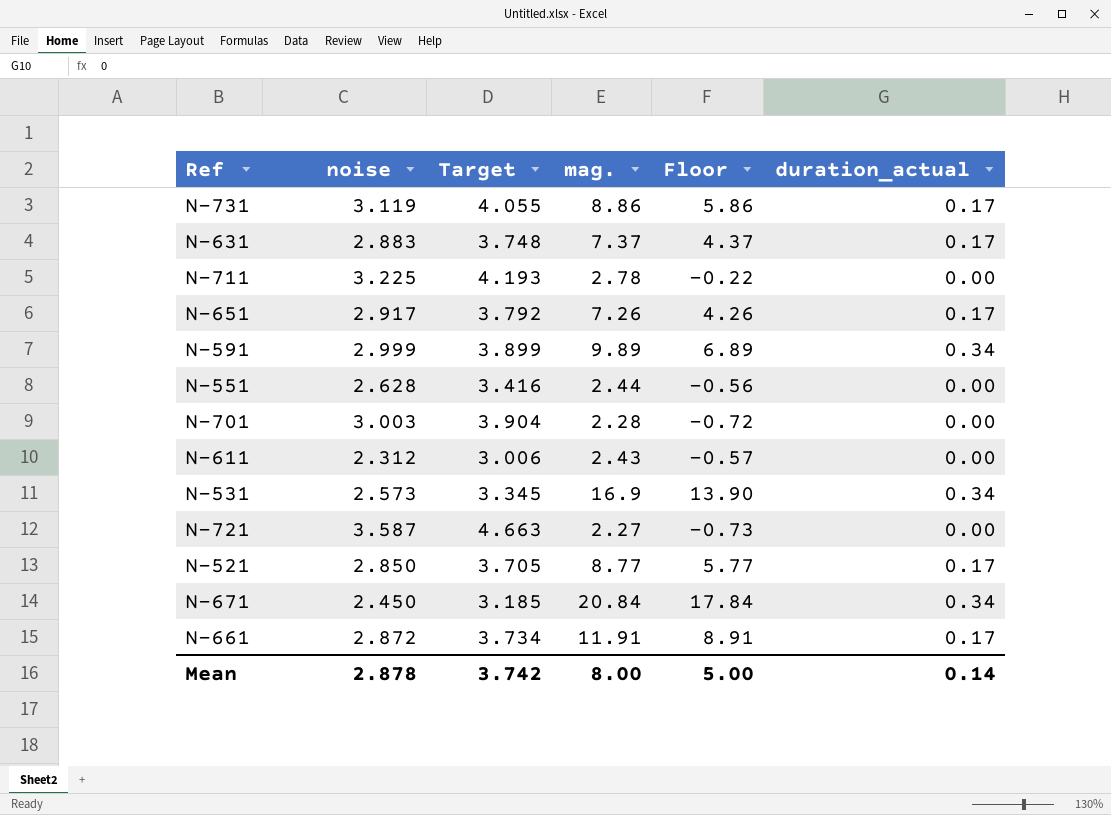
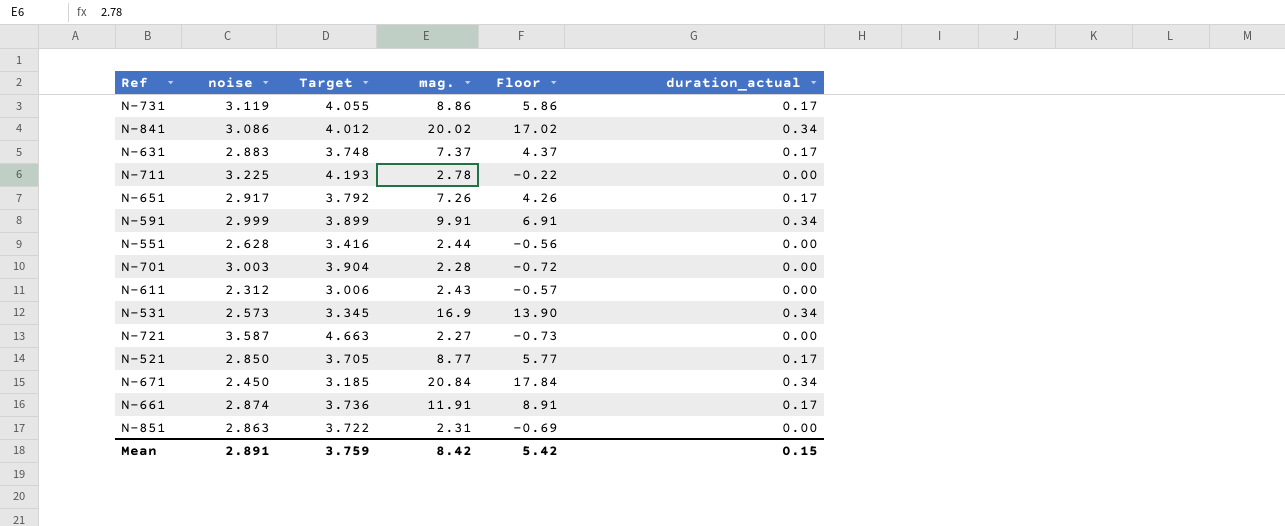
row N-841: none -> 3.086 | 4.012 | 20.02 | 17.02 | 0.34
N-591 | mag.: 9.89 -> 9.91
N-591 | Floor: 6.89 -> 6.91
N-661 | noise: 2.872 -> 2.874
N-661 | Target: 3.734 -> 3.736
row N-851: none -> 2.863 | 3.722 | 2.31 | -0.69 | 0.00
Mean | noise: 2.878 -> 2.891
Mean | Target: 3.742 -> 3.759
Mean | mag.: 8.00 -> 8.42
Mean | Floor: 5.00 -> 5.42
Mean | duration_actual: 0.14 -> 0.15

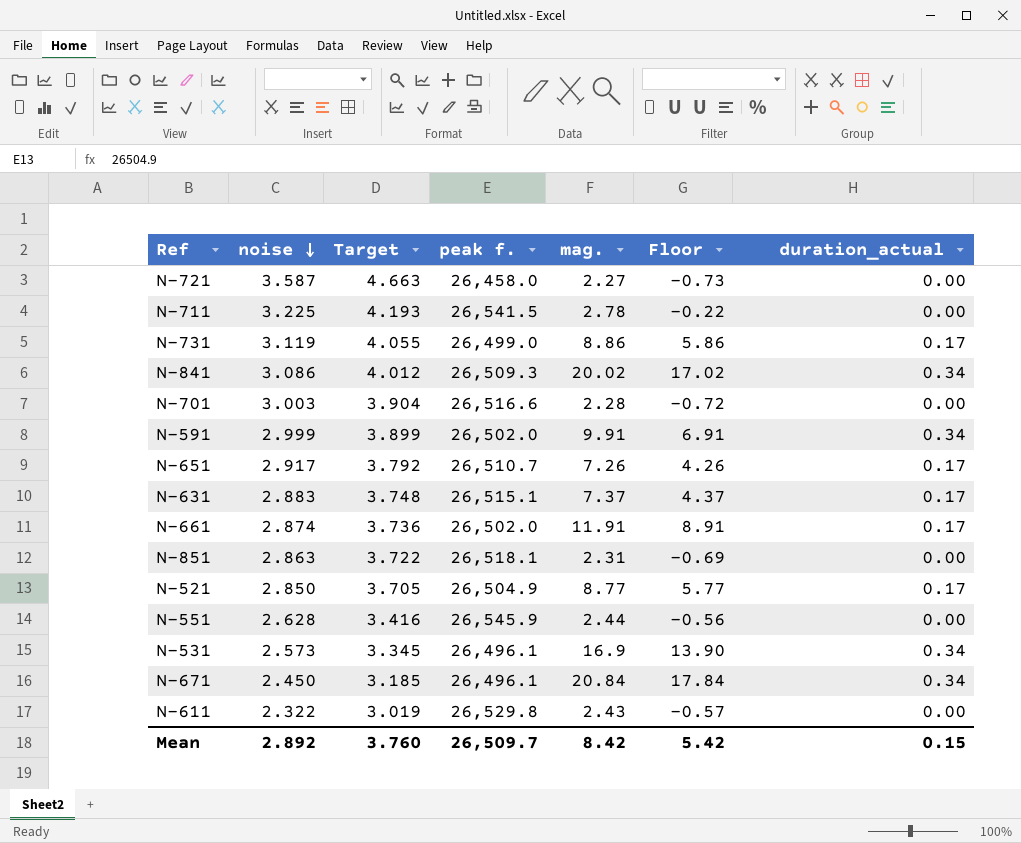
row order: none -> noise descending
column peak f. | position: none -> 4
N-611 | noise: 2.312 -> 2.322
N-611 | Target: 3.006 -> 3.019
Mean | noise: 2.891 -> 2.892
Mean | Target: 3.759 -> 3.760

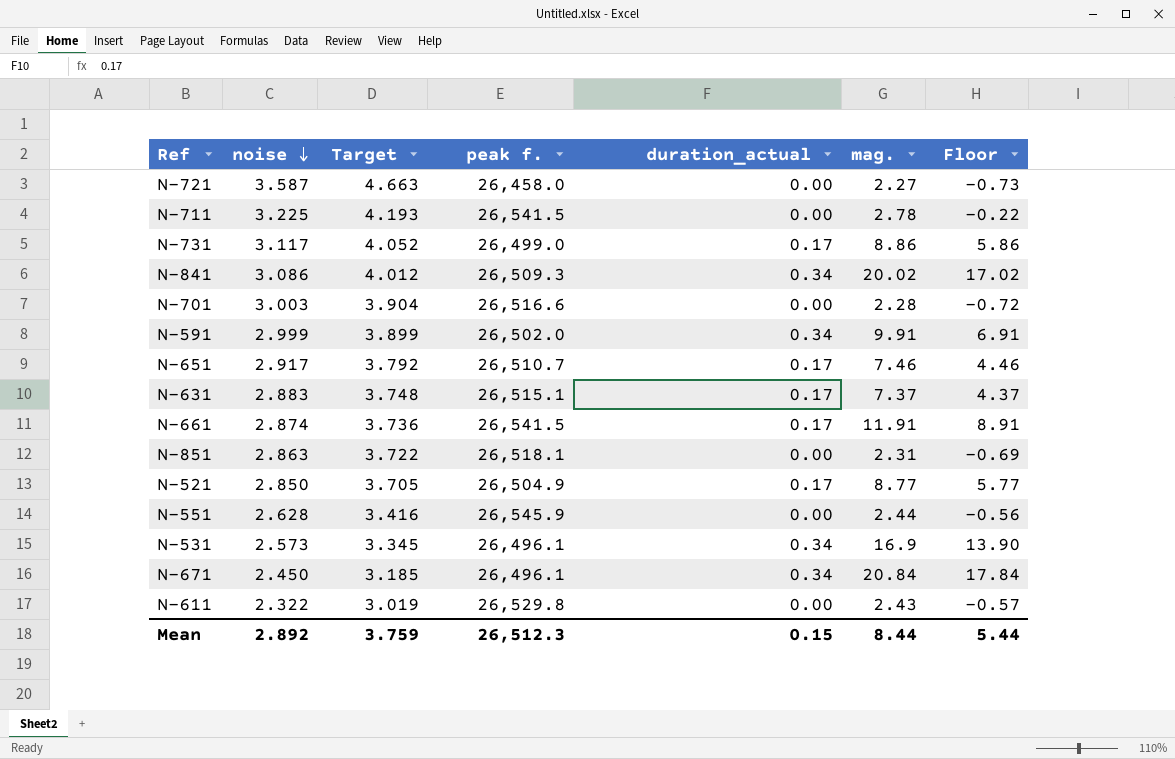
column duration_actual | position: 7 -> 5
N-731 | noise: 3.119 -> 3.117
N-731 | Target: 4.055 -> 4.052
N-651 | mag.: 7.26 -> 7.46
N-651 | Floor: 4.26 -> 4.46
N-661 | peak f.: 26,502.0 -> 26,541.5
Mean | Target: 3.760 -> 3.759
Mean | peak f.: 26,509.7 -> 26,512.3
Mean | mag.: 8.42 -> 8.44
Mean | Floor: 5.42 -> 5.44

